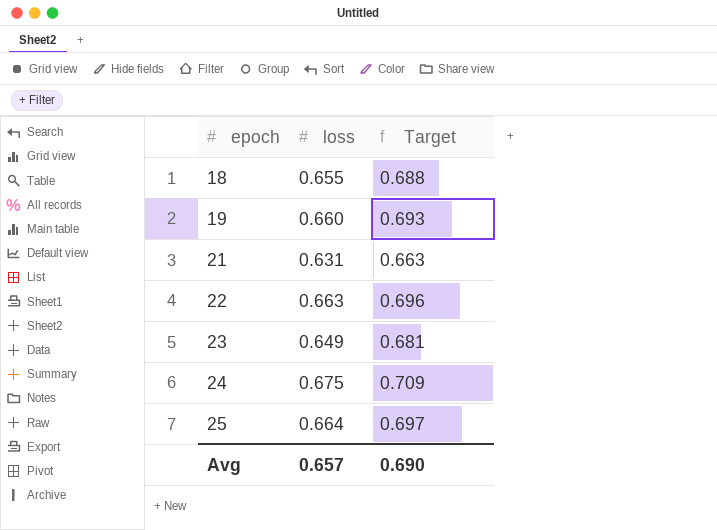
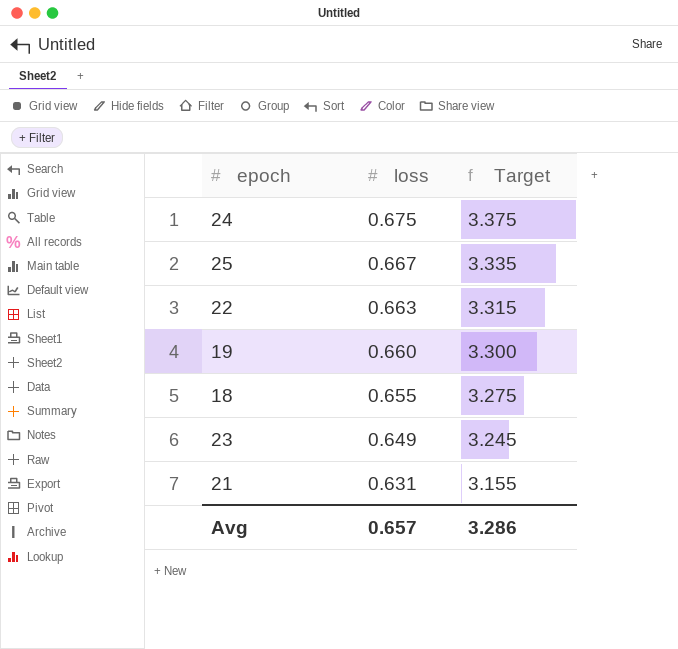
row order: epoch ascending -> loss descending
column Target | formula: [loss] * 1.05 -> [loss] * 5
25 | loss: 0.664 -> 0.667
Avg | Target: 0.690 -> 3.286

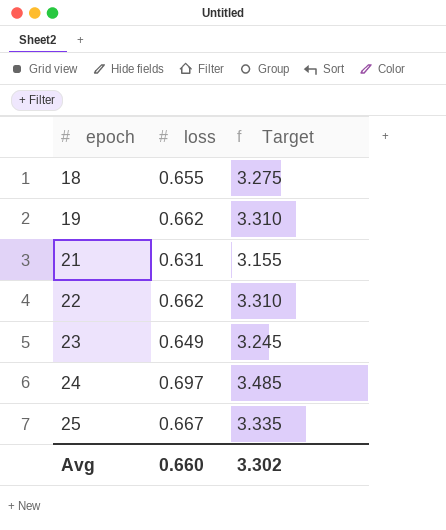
row order: loss descending -> epoch ascending
19 | loss: 0.660 -> 0.662
19 | Target: 3.300 -> 3.310
22 | loss: 0.663 -> 0.662
22 | Target: 3.315 -> 3.310
24 | loss: 0.675 -> 0.697
24 | Target: 3.375 -> 3.485
Avg | loss: 0.657 -> 0.660
Avg | Target: 3.286 -> 3.302

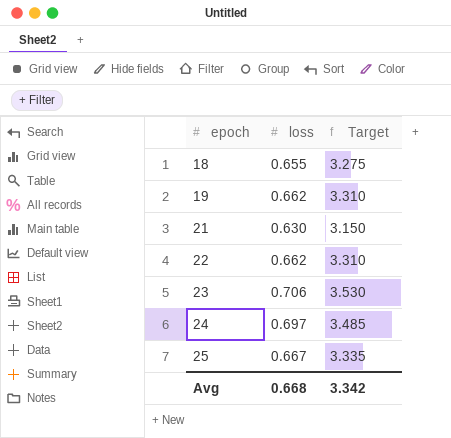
21 | loss: 0.631 -> 0.630
21 | Target: 3.155 -> 3.150
23 | loss: 0.649 -> 0.706
23 | Target: 3.245 -> 3.530
Avg | loss: 0.660 -> 0.668
Avg | Target: 3.302 -> 3.342

